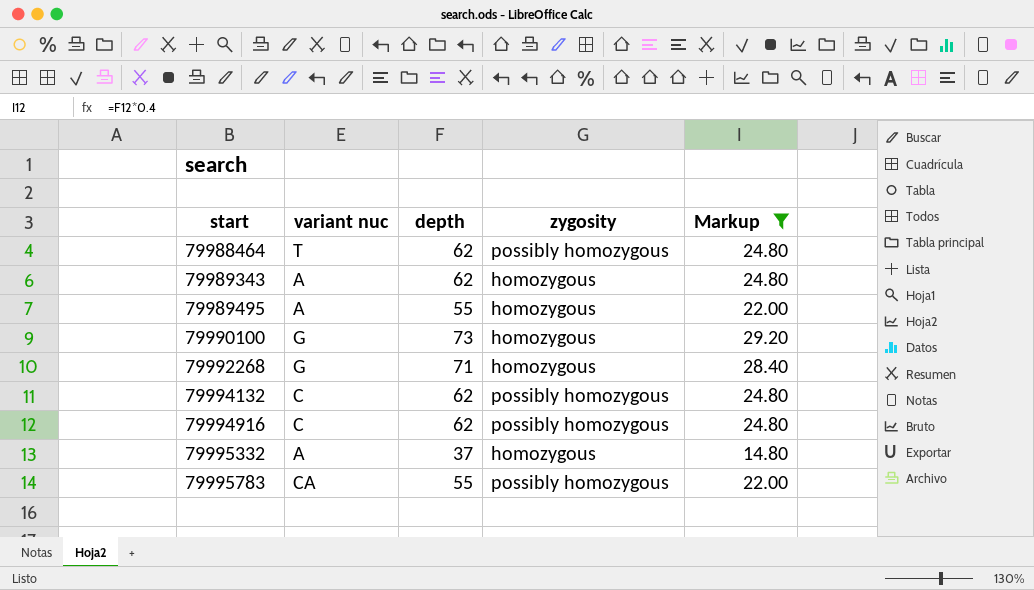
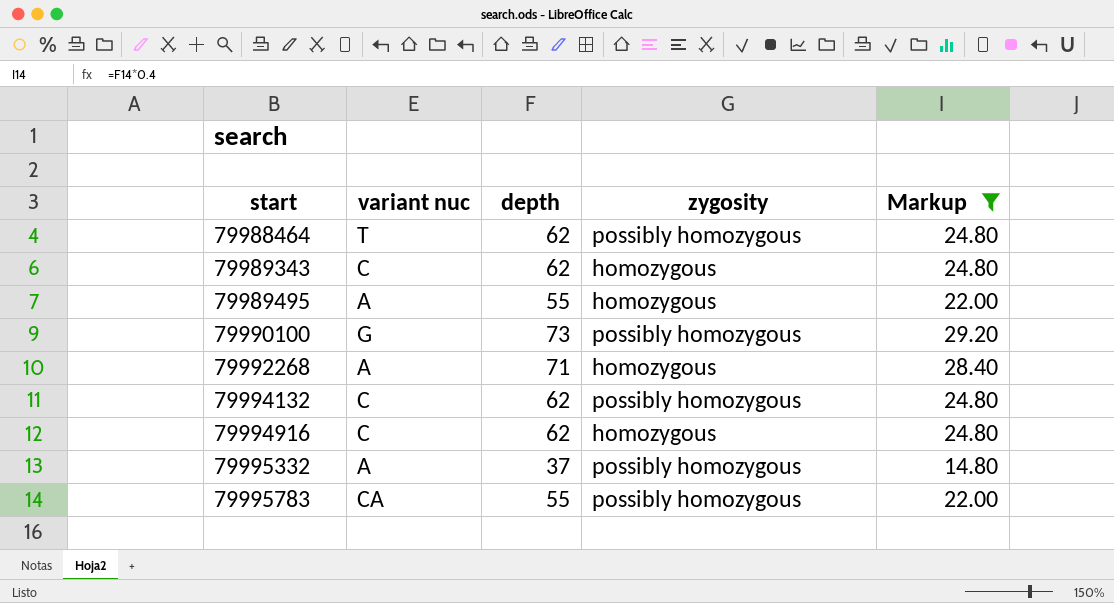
79989343 | variant nuc: A -> C
79990100 | zygosity: homozygous -> possibly homozygous
79992268 | variant nuc: G -> A
79994916 | zygosity: possibly homozygous -> homozygous
79995332 | zygosity: homozygous -> possibly homozygous

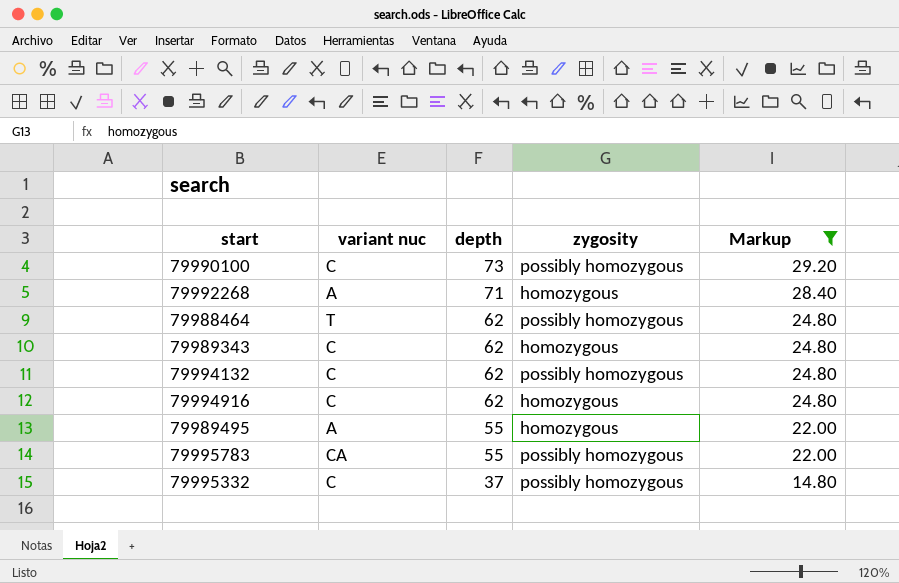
row order: start ascending -> depth descending
79990100 | variant nuc: G -> C
79995332 | variant nuc: A -> C

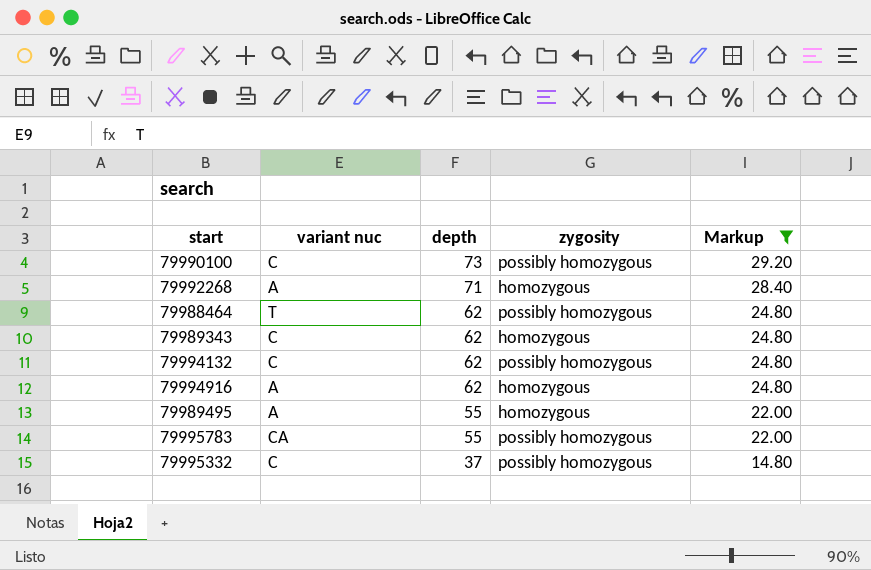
79994916 | variant nuc: C -> A

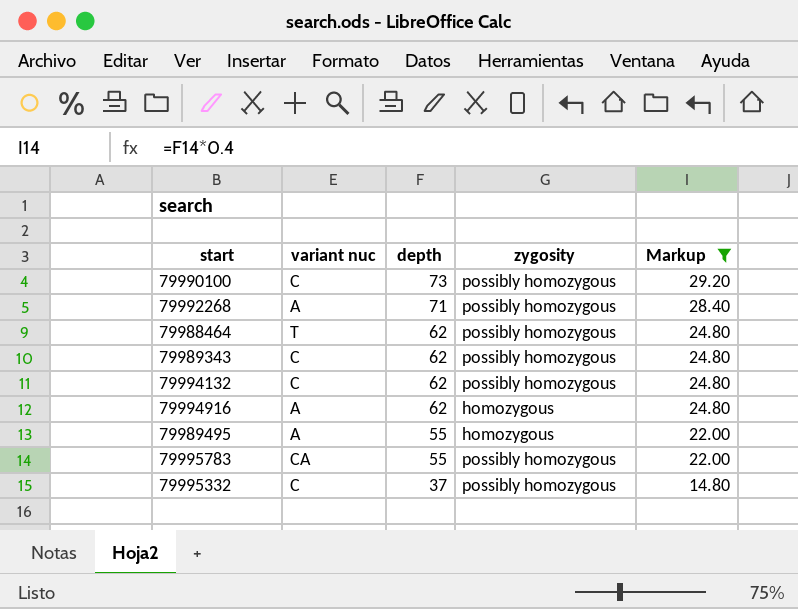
79992268 | zygosity: homozygous -> possibly homozygous
79989343 | zygosity: homozygous -> possibly homozygous

